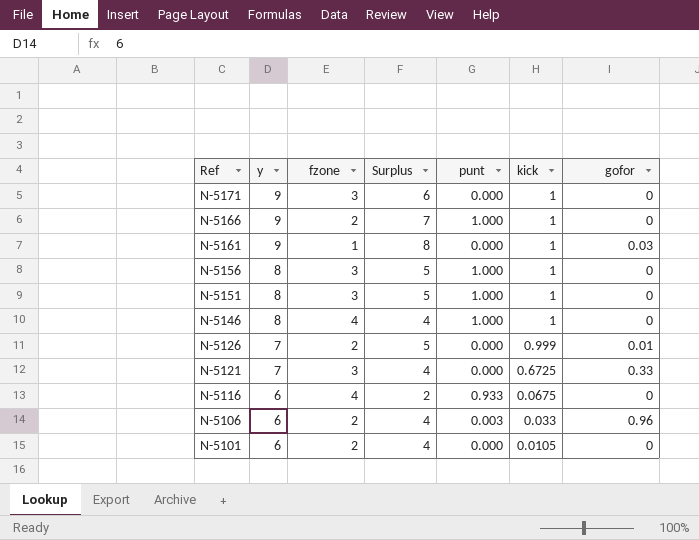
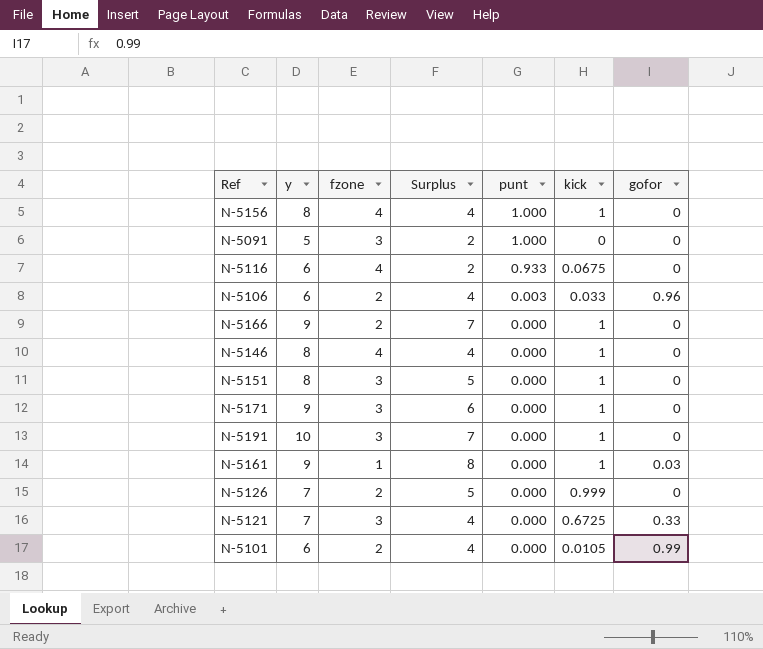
row order: Ref descending -> punt descending
N-5156 | fzone: 3 -> 4
N-5156 | Surplus: 5 -> 4
row N-5091: none -> 5 | 3 | 2 | 1.000 | 0 | 0
N-5166 | punt: 1.000 -> 0.000
N-5146 | punt: 1.000 -> 0.000
N-5151 | punt: 1.000 -> 0.000
row N-5191: none -> 10 | 3 | 7 | 0.000 | 1 | 0
N-5126 | gofor: 0.01 -> 0
N-5101 | gofor: 0 -> 0.99

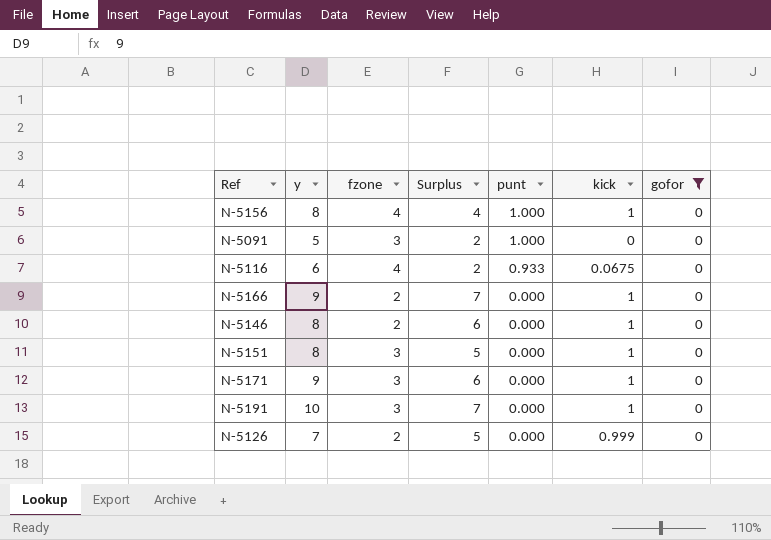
filter: none -> gofor = 0
N-5146 | fzone: 4 -> 2
N-5146 | Surplus: 4 -> 6

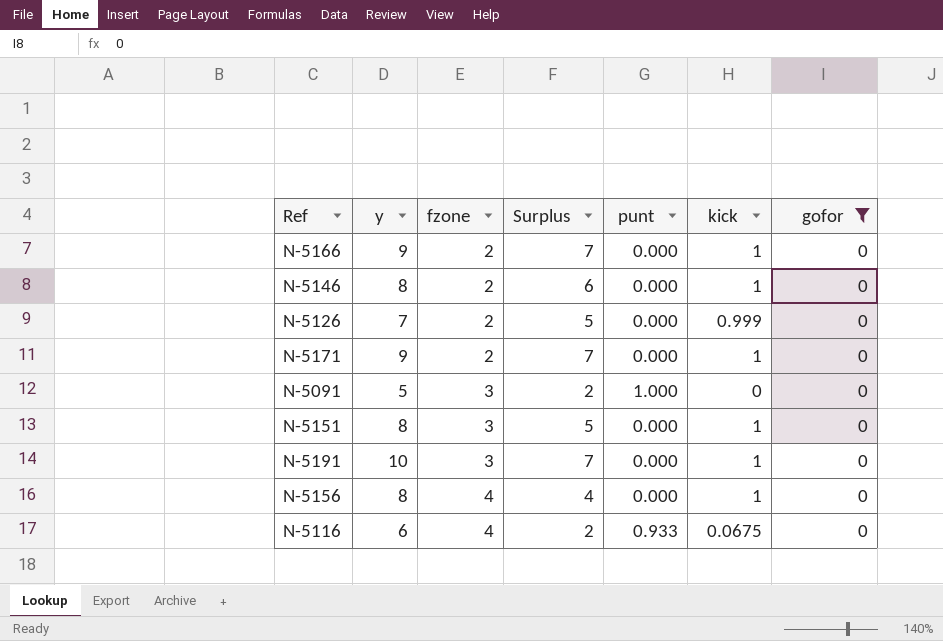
row order: punt descending -> fzone ascending
N-5171 | fzone: 3 -> 2
N-5171 | Surplus: 6 -> 7
N-5156 | punt: 1.000 -> 0.000

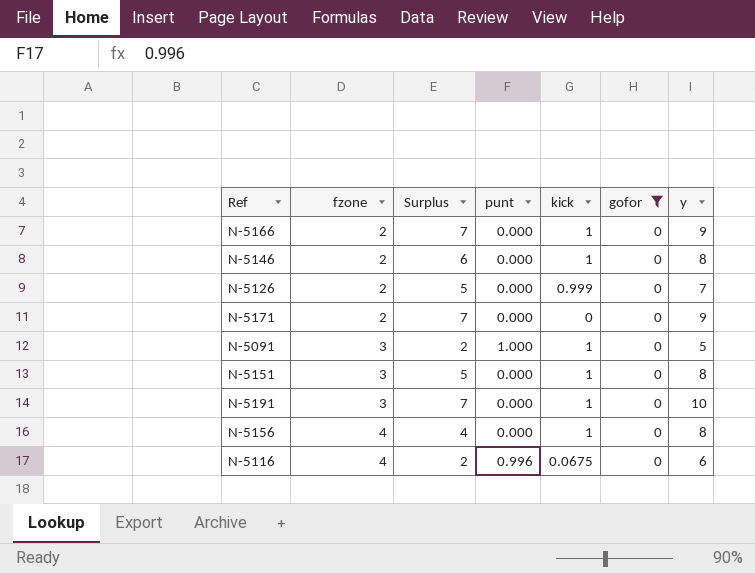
column y | position: 2 -> 7
N-5171 | kick: 1 -> 0
N-5091 | kick: 0 -> 1
N-5116 | punt: 0.933 -> 0.996

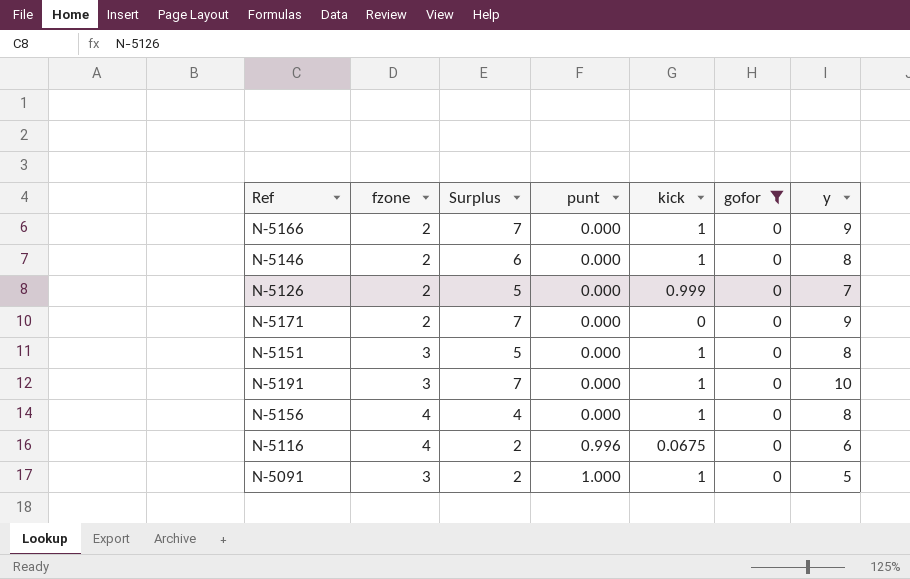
row order: fzone ascending -> punt ascending

